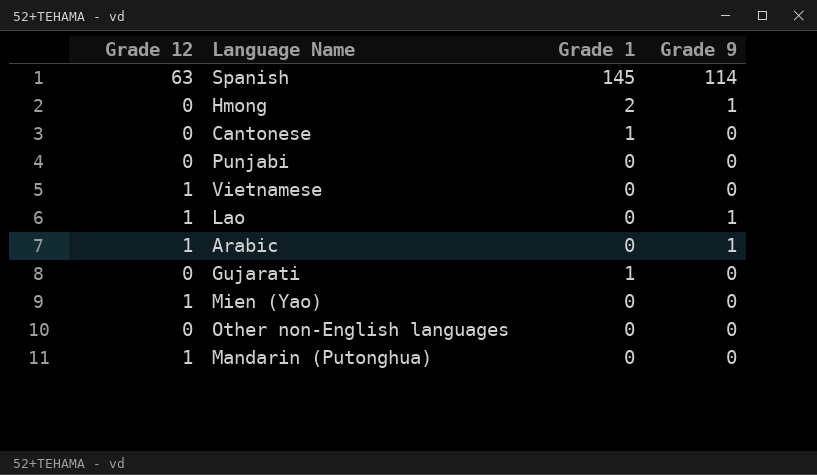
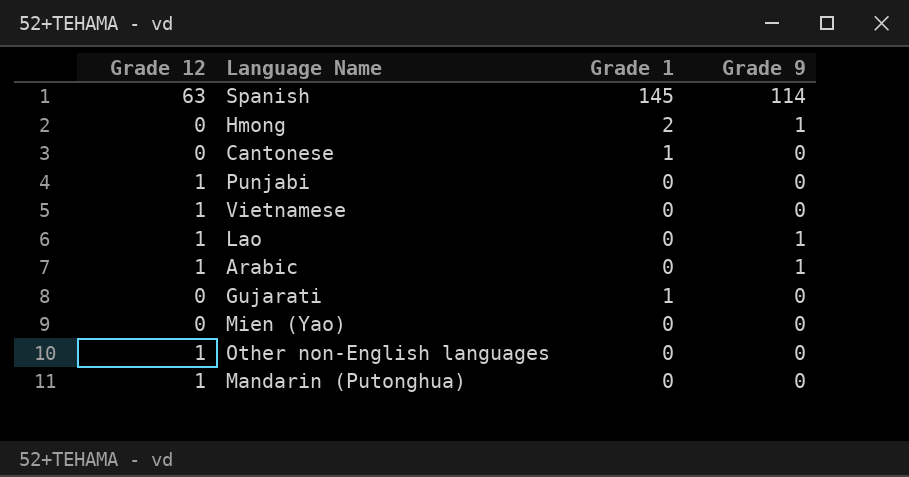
Punjabi | Grade 12: 0 -> 1
Mien (Yao) | Grade 12: 1 -> 0
Other non-English languages | Grade 12: 0 -> 1

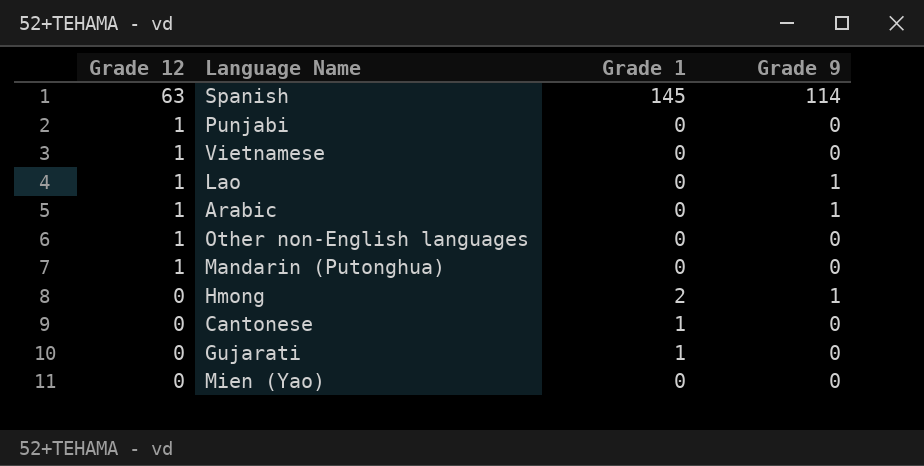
row order: none -> Grade 12 descending

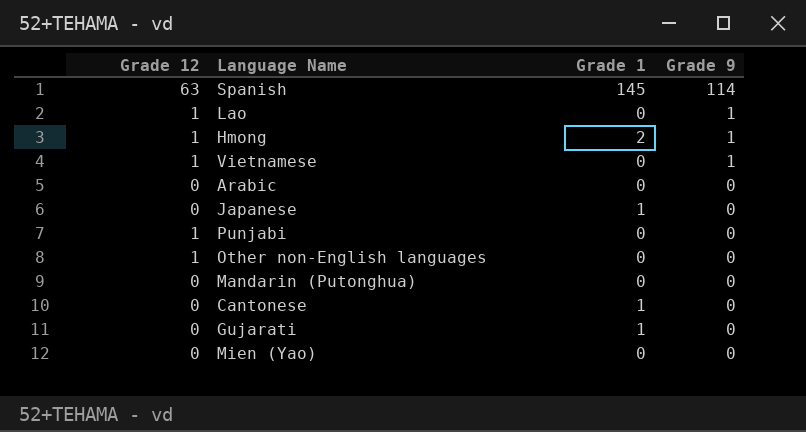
row order: Grade 12 descending -> Grade 9 descending
Hmong | Grade 12: 0 -> 1
Vietnamese | Grade 9: 0 -> 1
Arabic | Grade 12: 1 -> 0
Arabic | Grade 9: 1 -> 0
row Japanese: none -> 0 | 1 | 0
Mandarin (Putonghua) | Grade 12: 1 -> 0

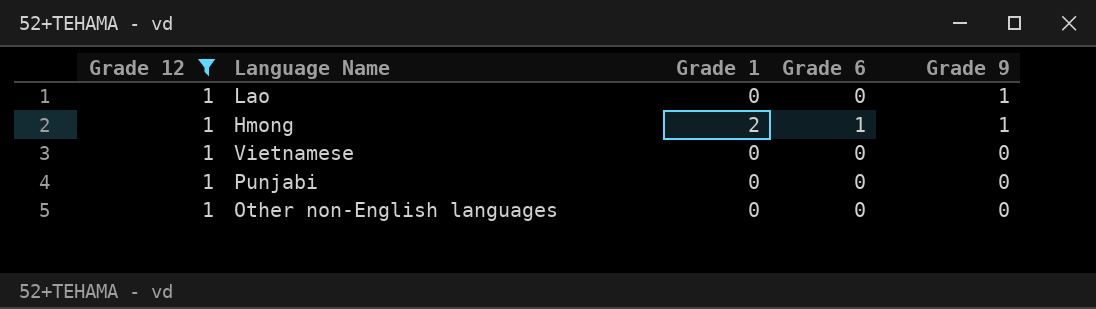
filter: none -> Grade 12 = 1
column Grade 6 | position: none -> 4
Vietnamese | Grade 9: 1 -> 0

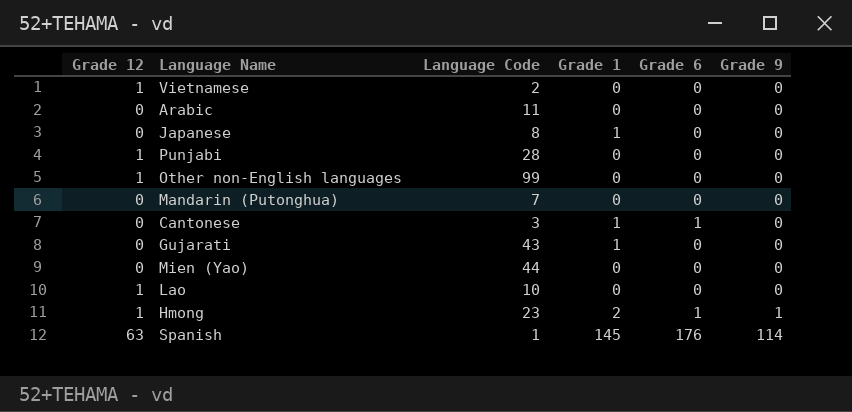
filter: Grade 12 = 1 -> none
row order: Grade 9 descending -> Grade 9 ascending
column Language Code | position: none -> 3
Lao | Grade 9: 1 -> 0

